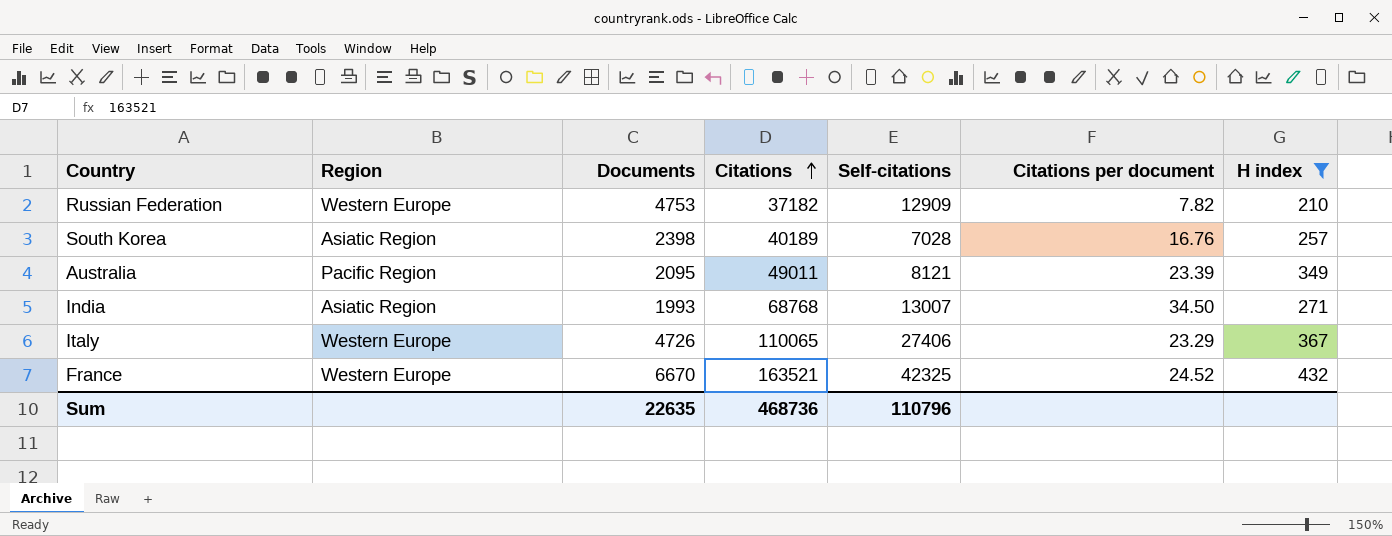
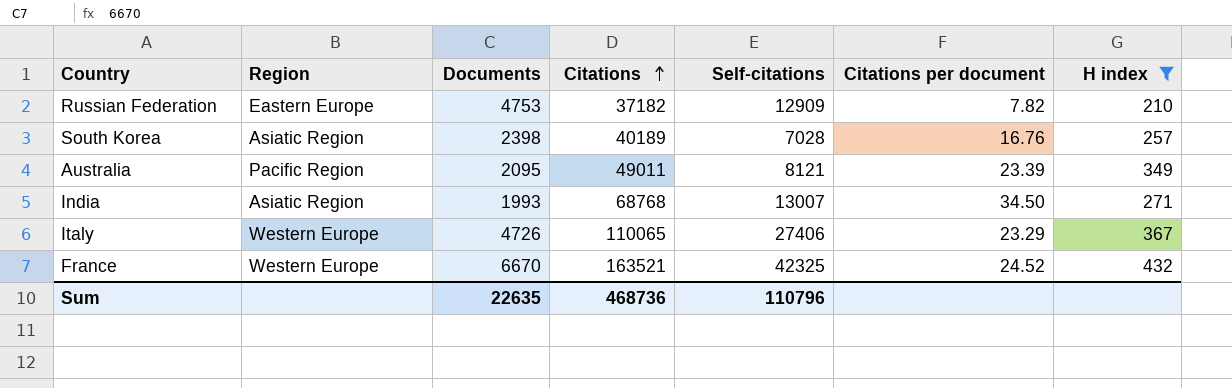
Russian Federation | Region: Western Europe -> Eastern Europe

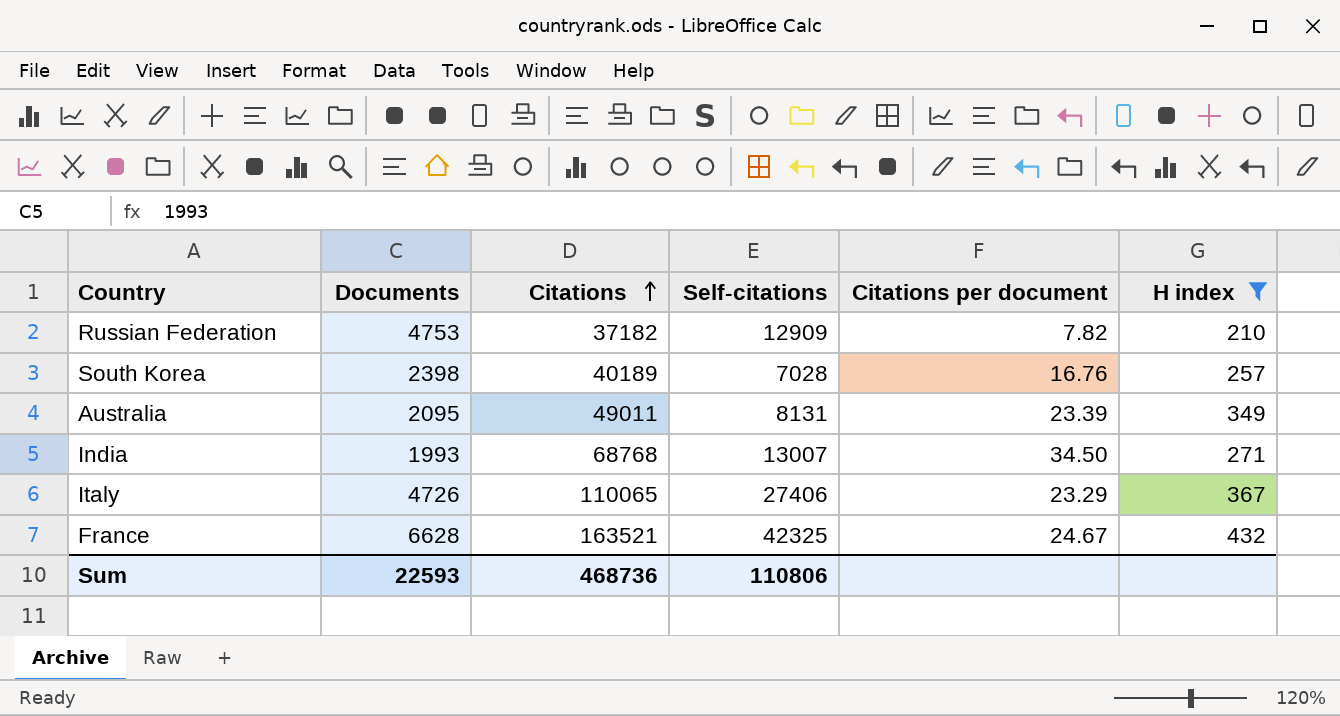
column Region | position: 2 -> none
Australia | Self-citations: 8121 -> 8131
France | Documents: 6670 -> 6628
France | Citations per document: 24.52 -> 24.67
Sum | Documents: 22635 -> 22593
Sum | Self-citations: 110796 -> 110806

